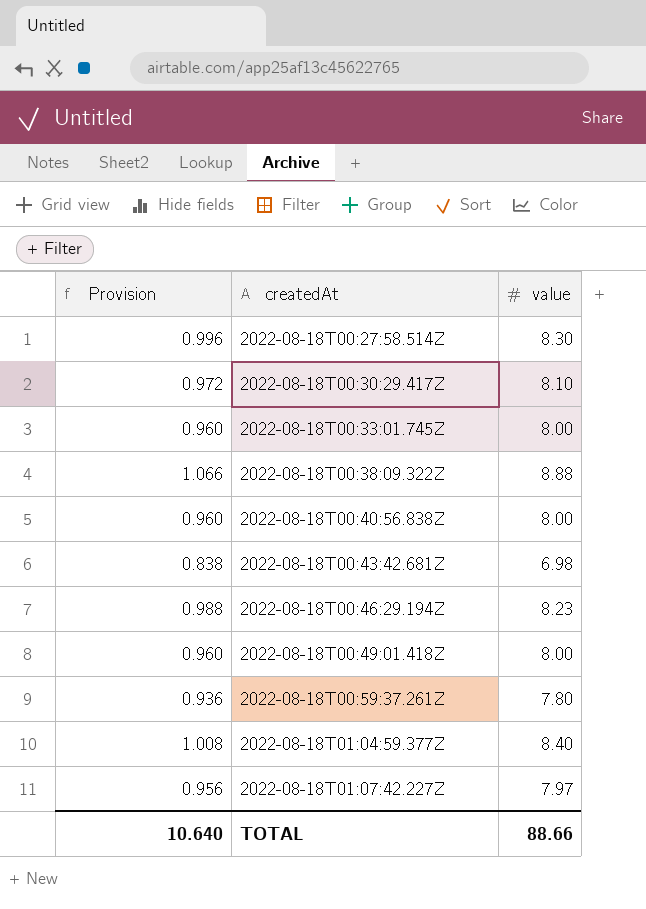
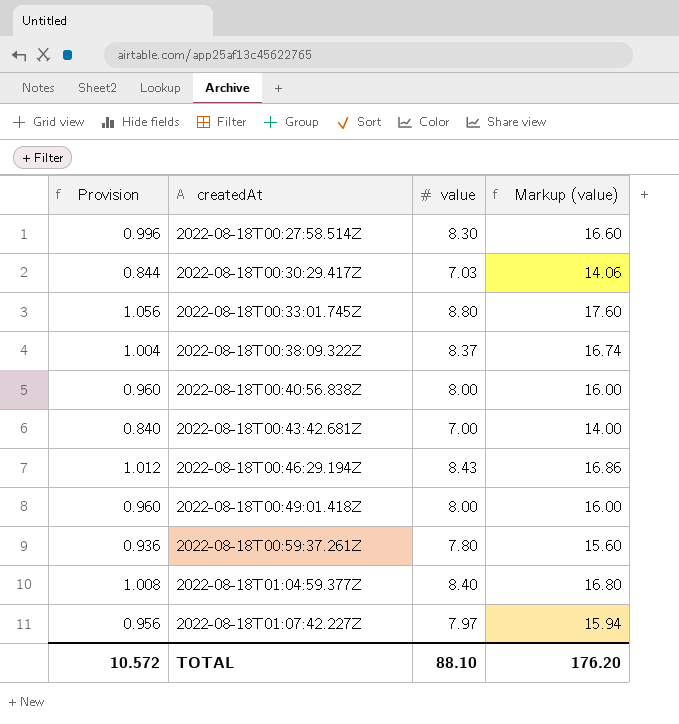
column Markup (value) | formula: none -> [value] * 2
2022-08-18T00:30:29.417Z | Provision: 0.972 -> 0.844
2022-08-18T00:30:29.417Z | value: 8.10 -> 7.03
2022-08-18T00:33:01.745Z | Provision: 0.960 -> 1.056
2022-08-18T00:33:01.745Z | value: 8.00 -> 8.80
2022-08-18T00:38:09.322Z | Provision: 1.066 -> 1.004
2022-08-18T00:38:09.322Z | value: 8.88 -> 8.37
2022-08-18T00:43:42.681Z | Provision: 0.838 -> 0.840
2022-08-18T00:43:42.681Z | value: 6.98 -> 7.00
2022-08-18T00:46:29.194Z | Provision: 0.988 -> 1.012
2022-08-18T00:46:29.194Z | value: 8.23 -> 8.43
TOTAL | Provision: 10.640 -> 10.572
TOTAL | value: 88.66 -> 88.10

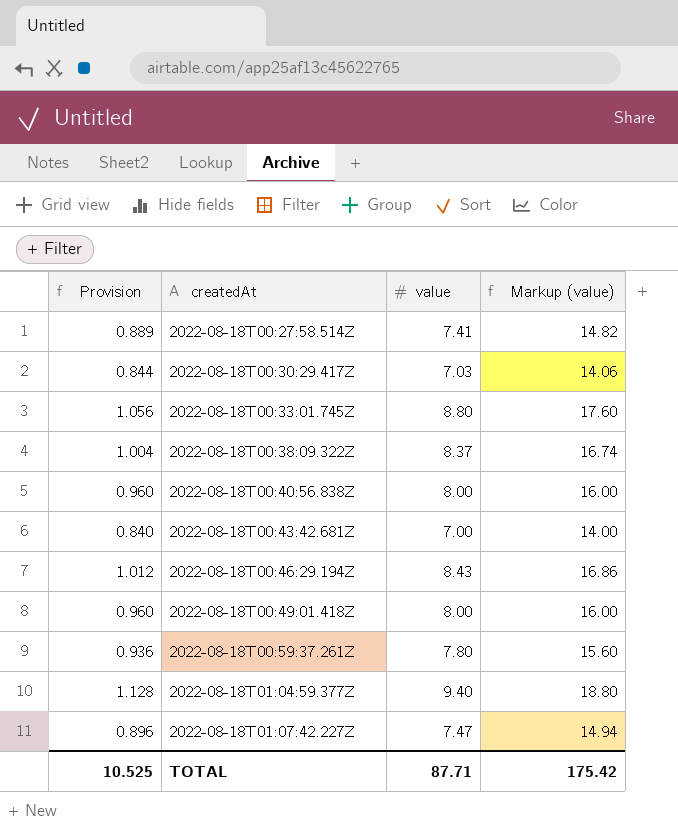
2022-08-18T00:27:58.514Z | Provision: 0.996 -> 0.889
2022-08-18T00:27:58.514Z | value: 8.30 -> 7.41
2022-08-18T00:27:58.514Z | Markup (value): 16.60 -> 14.82
2022-08-18T01:04:59.377Z | Provision: 1.008 -> 1.128
2022-08-18T01:04:59.377Z | value: 8.40 -> 9.40
2022-08-18T01:04:59.377Z | Markup (value): 16.80 -> 18.80
2022-08-18T01:07:42.227Z | Provision: 0.956 -> 0.896
2022-08-18T01:07:42.227Z | value: 7.97 -> 7.47
2022-08-18T01:07:42.227Z | Markup (value): 15.94 -> 14.94
TOTAL | Provision: 10.572 -> 10.525
TOTAL | value: 88.10 -> 87.71
TOTAL | Markup (value): 176.20 -> 175.42

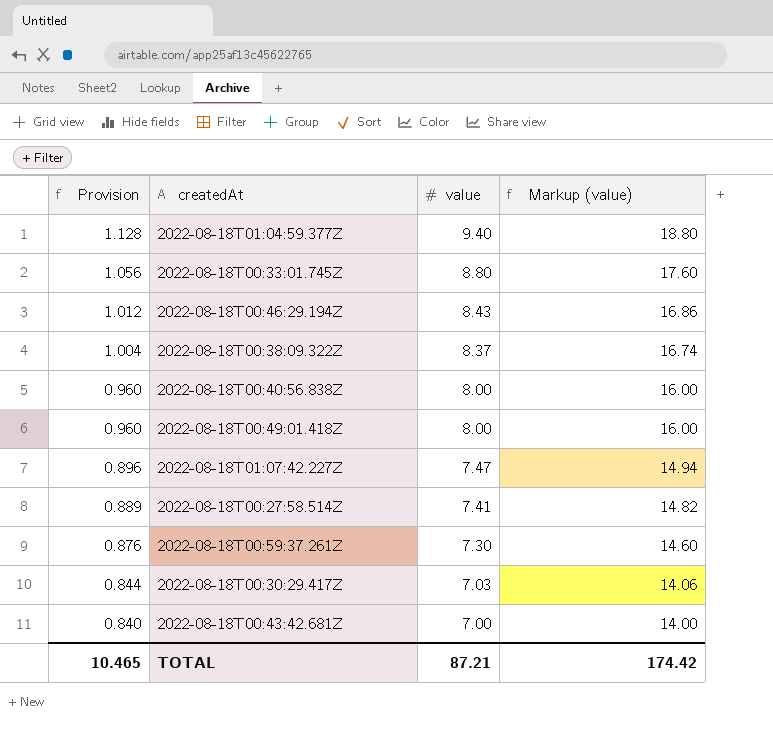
row order: createdAt ascending -> Provision descending
2022-08-18T00:59:37.261Z | Provision: 0.936 -> 0.876
2022-08-18T00:59:37.261Z | value: 7.80 -> 7.30
2022-08-18T00:59:37.261Z | Markup (value): 15.60 -> 14.60
TOTAL | Provision: 10.525 -> 10.465
TOTAL | value: 87.71 -> 87.21
TOTAL | Markup (value): 175.42 -> 174.42

